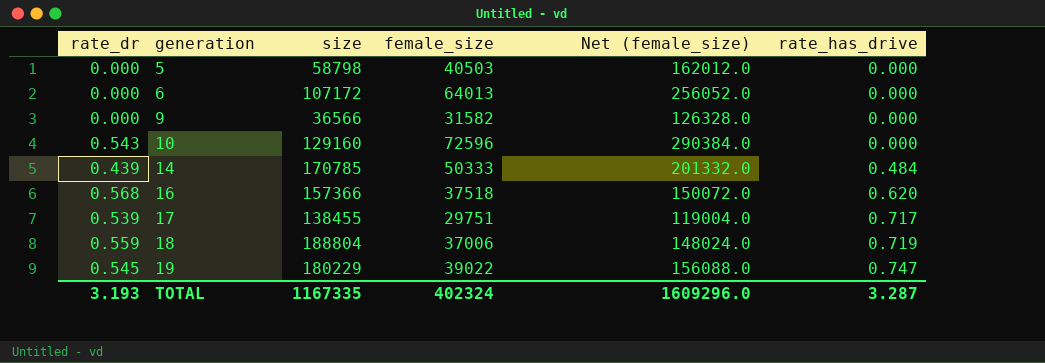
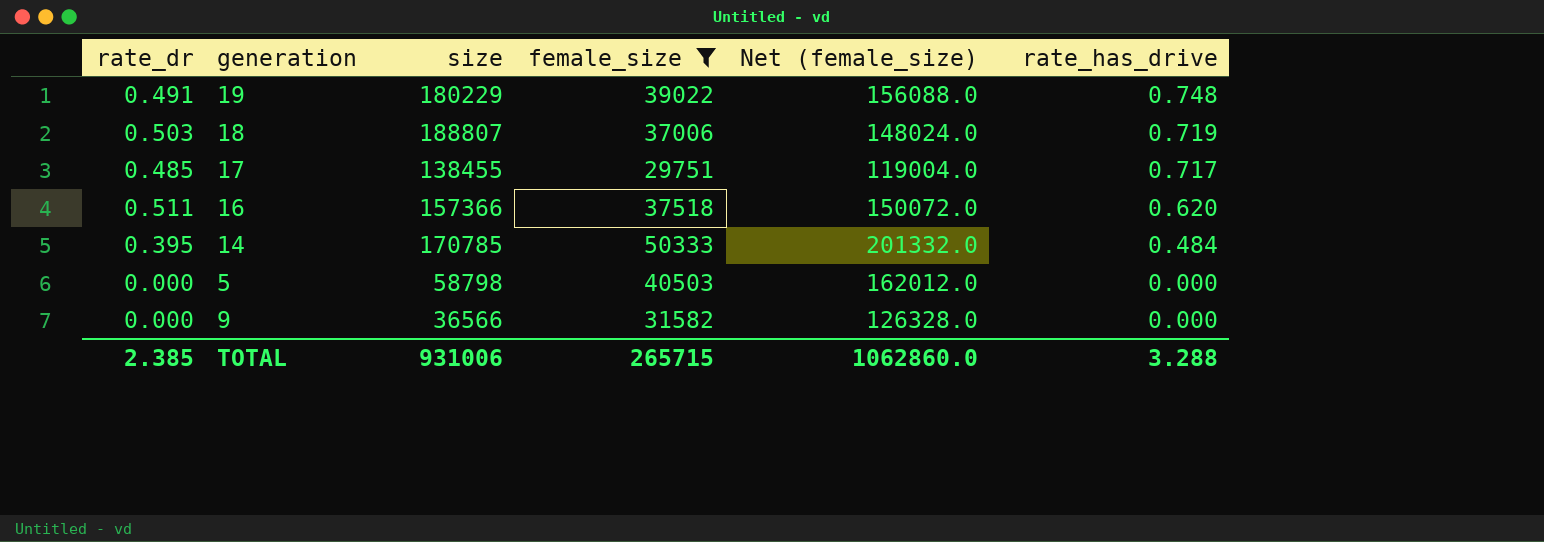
filter: none -> female_size <= 50333
row order: generation ascending -> rate_has_drive descending
19 | rate_dr: 0.545 -> 0.491
19 | rate_has_drive: 0.747 -> 0.748
18 | rate_dr: 0.559 -> 0.503
18 | size: 188804 -> 188807
17 | rate_dr: 0.539 -> 0.485
16 | rate_dr: 0.568 -> 0.511
14 | rate_dr: 0.439 -> 0.395
TOTAL | rate_dr: 3.193 -> 2.385
TOTAL | size: 1167335 -> 931006
TOTAL | female_size: 402324 -> 265715
TOTAL | Net (female_size): 1609296.0 -> 1062860.0
TOTAL | rate_has_drive: 3.287 -> 3.288

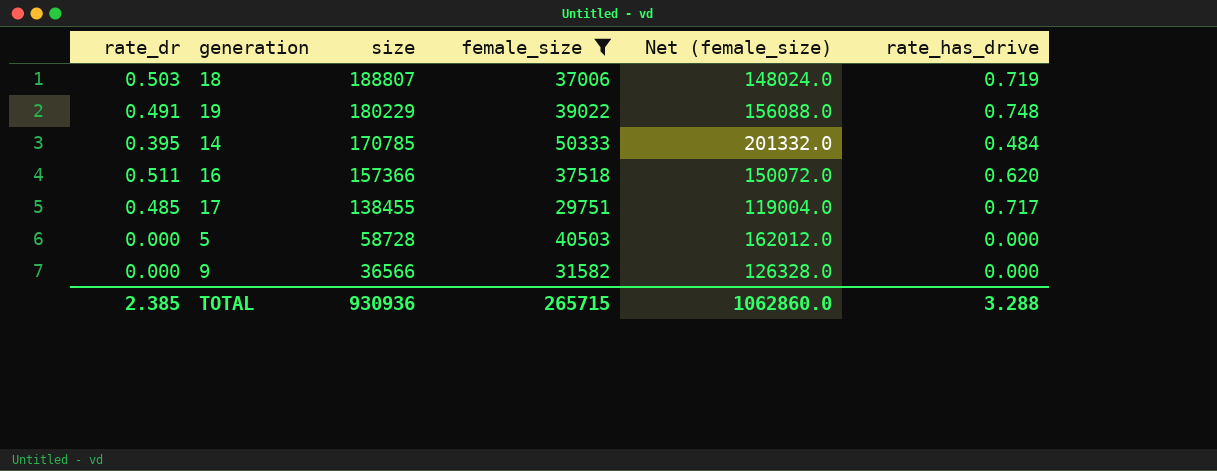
row order: rate_has_drive descending -> size descending
5 | size: 58798 -> 58728
TOTAL | size: 931006 -> 930936

